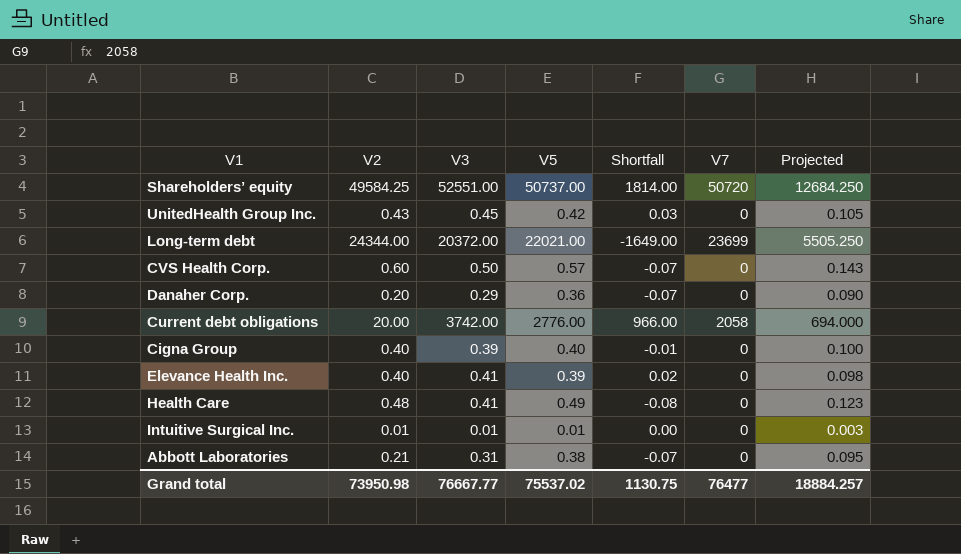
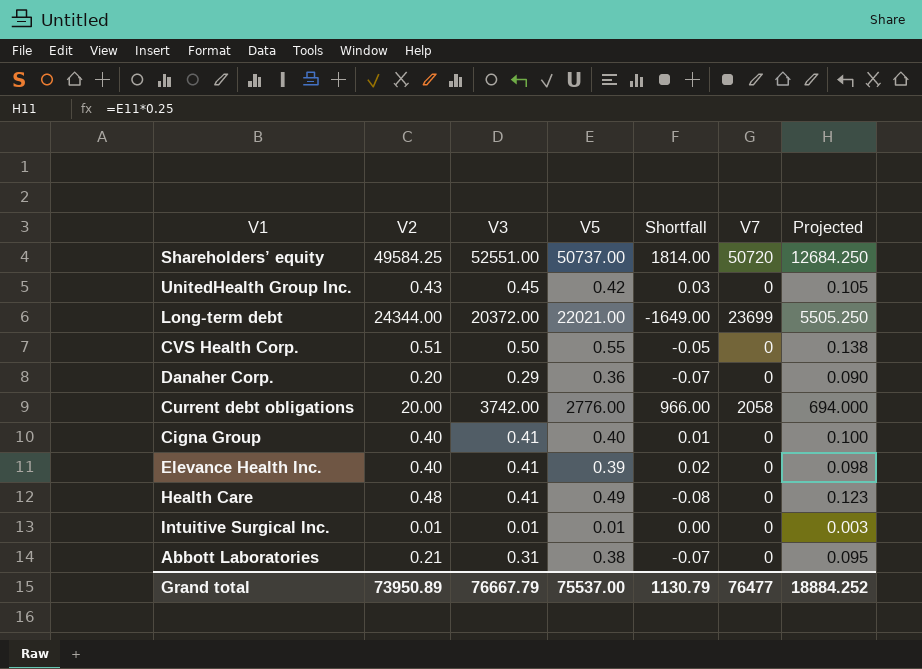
CVS Health Corp. | V2: 0.60 -> 0.51
CVS Health Corp. | V5: 0.57 -> 0.55
CVS Health Corp. | Shortfall: -0.07 -> -0.05
CVS Health Corp. | Projected: 0.143 -> 0.138
Cigna Group | V3: 0.39 -> 0.41
Cigna Group | Shortfall: -0.01 -> 0.01
Grand total | V2: 73950.98 -> 73950.89
Grand total | V3: 76667.77 -> 76667.79
Grand total | V5: 75537.02 -> 75537.00
Grand total | Shortfall: 1130.75 -> 1130.79
Grand total | Projected: 18884.257 -> 18884.252

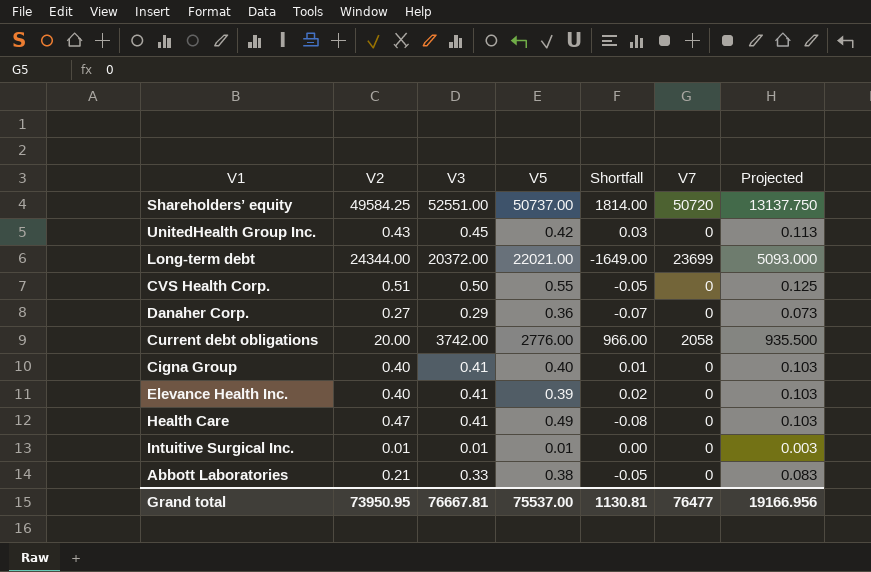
column Projected | formula: [V5] * 0.25 -> [V3] * 0.25
Danaher Corp. | V2: 0.20 -> 0.27
Health Care | V2: 0.48 -> 0.47
Abbott Laboratories | V3: 0.31 -> 0.33
Abbott Laboratories | Shortfall: -0.07 -> -0.05
Grand total | V2: 73950.89 -> 73950.95
Grand total | V3: 76667.79 -> 76667.81
Grand total | Shortfall: 1130.79 -> 1130.81
Grand total | Projected: 18884.252 -> 19166.956

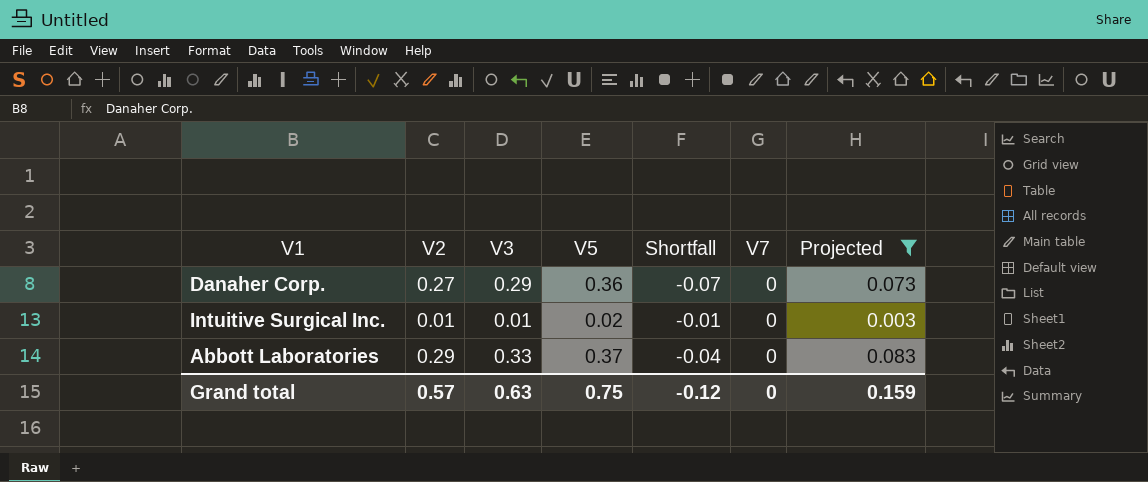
filter: none -> Projected <= 0.083
Intuitive Surgical Inc. | V5: 0.01 -> 0.02
Intuitive Surgical Inc. | Shortfall: 0.00 -> -0.01
Abbott Laboratories | V2: 0.21 -> 0.29
Abbott Laboratories | V5: 0.38 -> 0.37
Abbott Laboratories | Shortfall: -0.05 -> -0.04
Grand total | V2: 73950.95 -> 0.57
Grand total | V3: 76667.81 -> 0.63
Grand total | V5: 75537.00 -> 0.75
Grand total | Shortfall: 1130.81 -> -0.12
Grand total | V7: 76477 -> 0
Grand total | Projected: 19166.956 -> 0.159

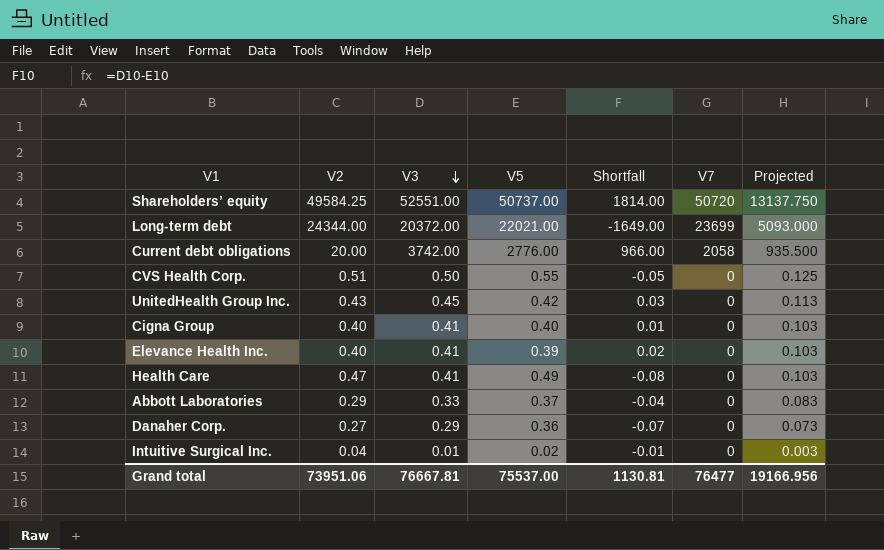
filter: Projected <= 0.083 -> none
row order: none -> V3 descending
Intuitive Surgical Inc. | V2: 0.01 -> 0.04
Grand total | V2: 0.57 -> 73951.06
Grand total | V3: 0.63 -> 76667.81
Grand total | V5: 0.75 -> 75537.00
Grand total | Shortfall: -0.12 -> 1130.81
Grand total | V7: 0 -> 76477
Grand total | Projected: 0.159 -> 19166.956

